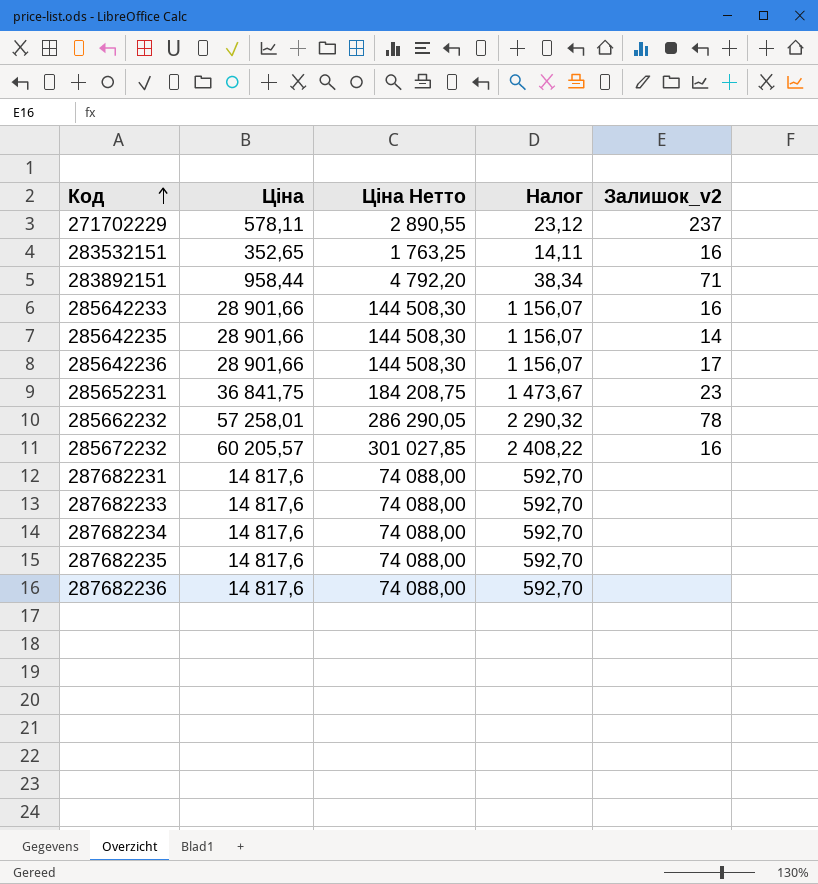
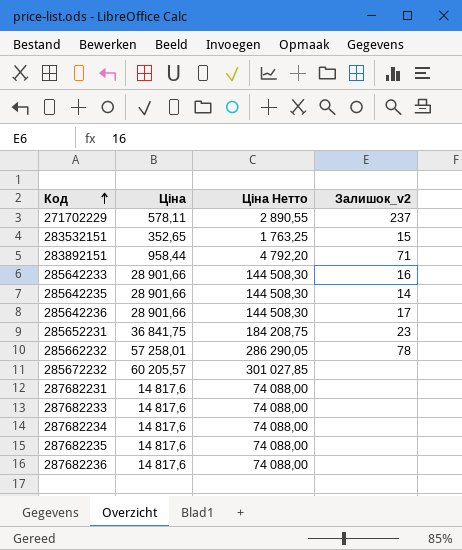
column Налог | formula: [Ціна] * 0,04 -> none
283532151 | Залишок_v2: 16 -> 15
285672232 | Залишок_v2: 16 -> none

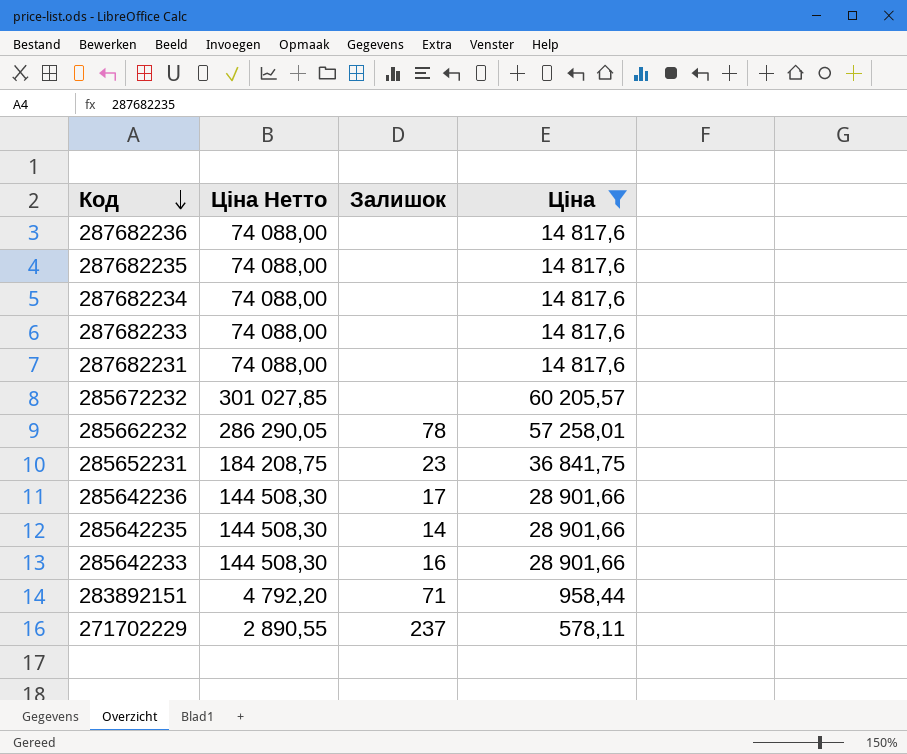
filter: none -> Ціна != 352,65
row order: Код ascending -> Код descending
column name: Залишок_v2 -> Залишок
column Ціна | position: 2 -> 4

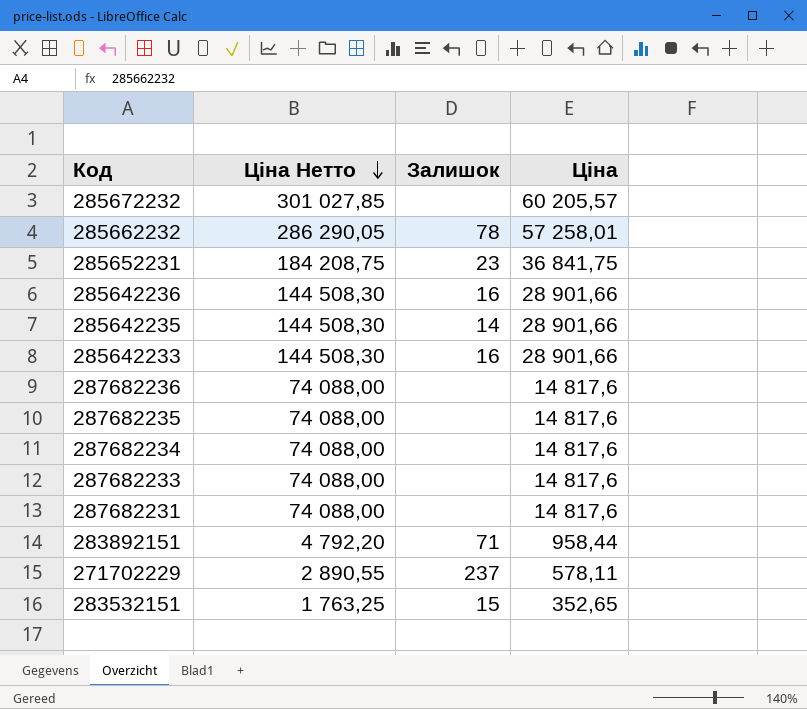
filter: Ціна != 352,65 -> none
row order: Код descending -> Ціна Нетто descending
285642236 | Залишок: 17 -> 16

